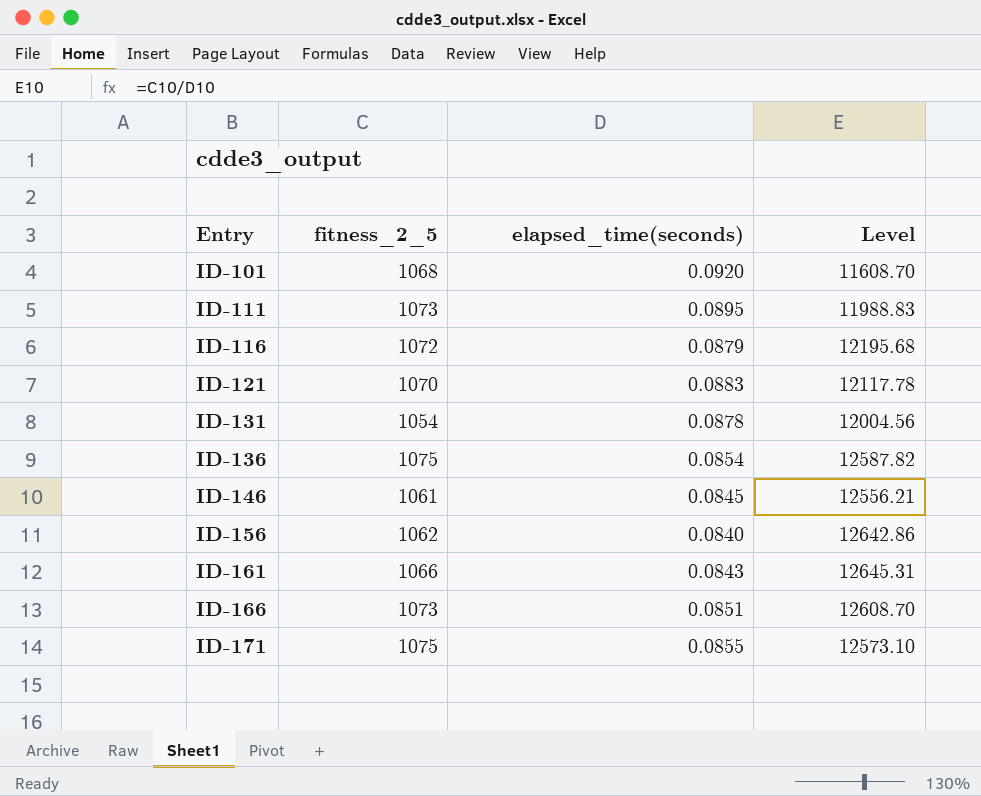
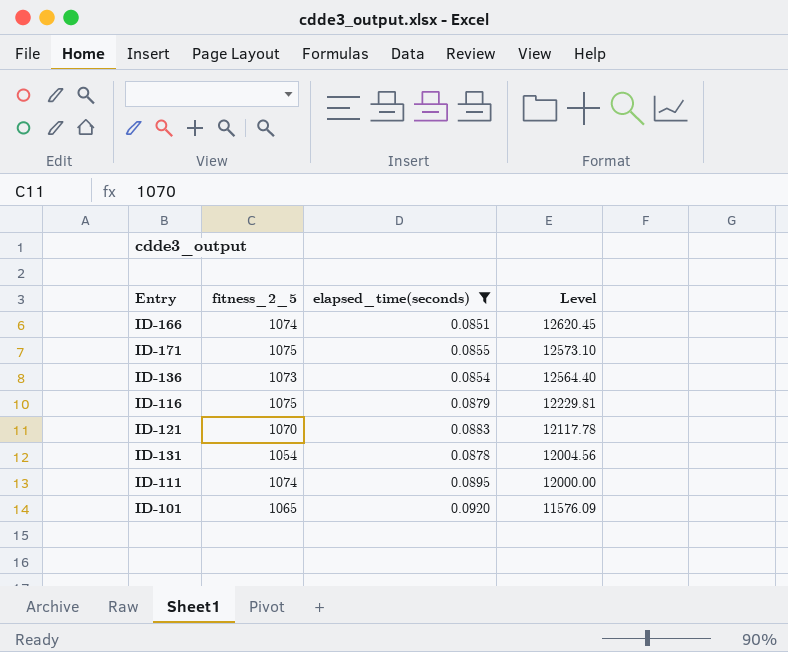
filter: none -> elapsed_time(seconds) >= 0.0851
row order: Entry ascending -> Level descending
ID-166 | fitness_2_5: 1073 -> 1074
ID-166 | Level: 12608.70 -> 12620.45
ID-136 | fitness_2_5: 1075 -> 1073
ID-136 | Level: 12587.82 -> 12564.40
ID-116 | fitness_2_5: 1072 -> 1075
ID-116 | Level: 12195.68 -> 12229.81
ID-111 | fitness_2_5: 1073 -> 1074
ID-111 | Level: 11988.83 -> 12000.00
ID-101 | fitness_2_5: 1068 -> 1065
ID-101 | Level: 11608.70 -> 11576.09

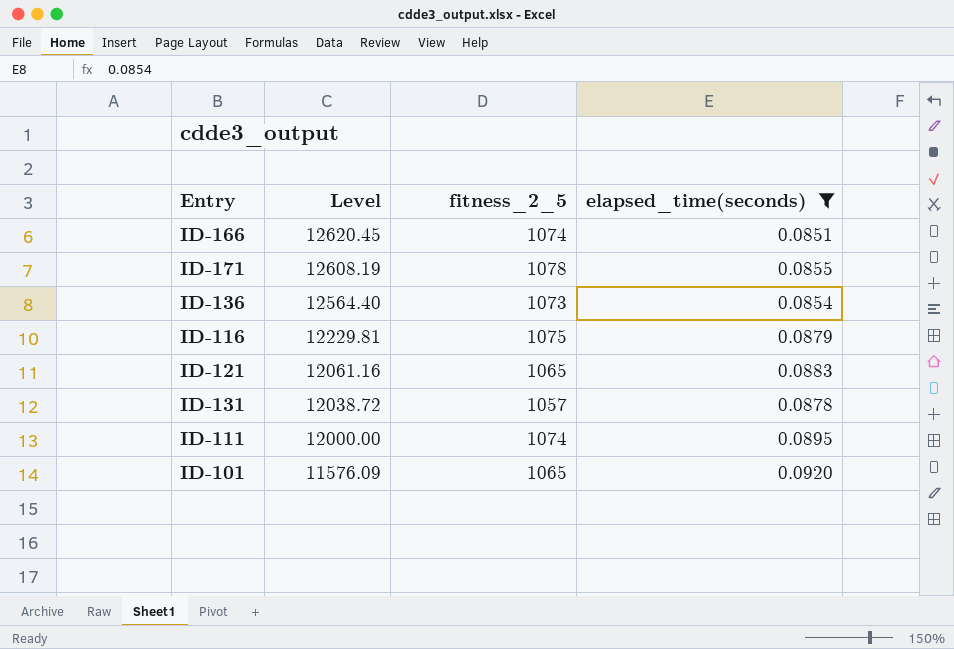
column Level | position: 4 -> 2
ID-171 | Level: 12573.10 -> 12608.19
ID-171 | fitness_2_5: 1075 -> 1078
ID-121 | Level: 12117.78 -> 12061.16
ID-121 | fitness_2_5: 1070 -> 1065
ID-131 | Level: 12004.56 -> 12038.72
ID-131 | fitness_2_5: 1054 -> 1057

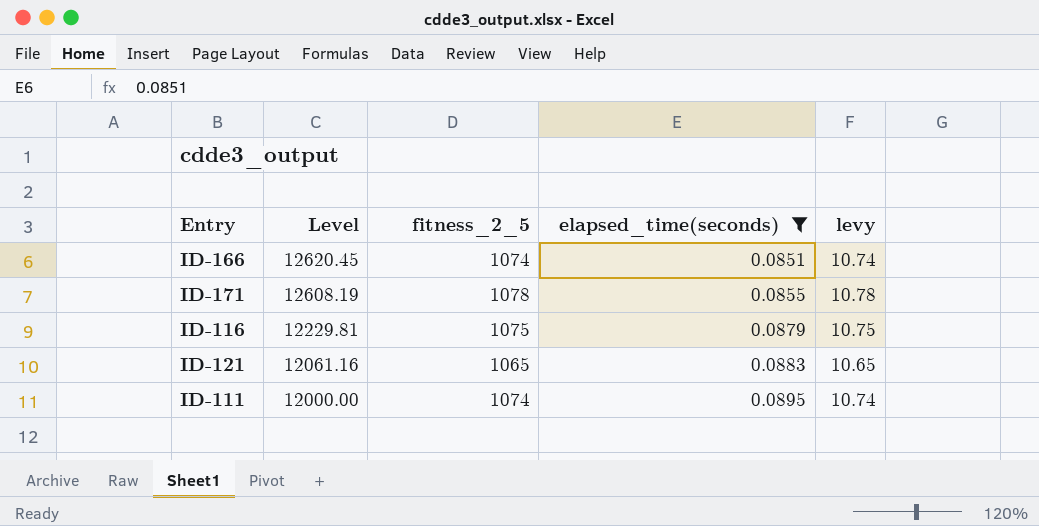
column levy | formula: none -> [fitness_2_5] * 0.01
row ID-136: 12564.40 | 1073 | 0.0854 -> none
row ID-131: 12038.72 | 1057 | 0.0878 -> none
row ID-101: 11576.09 | 1065 | 0.0920 -> none

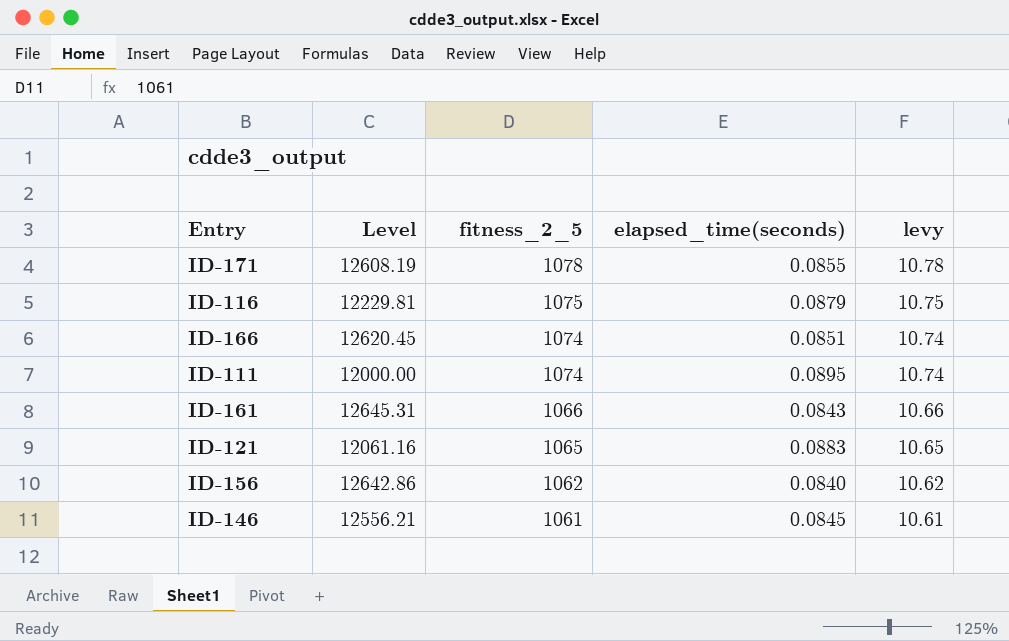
filter: elapsed_time(seconds) >= 0.0851 -> none
row order: Level descending -> fitness_2_5 descending

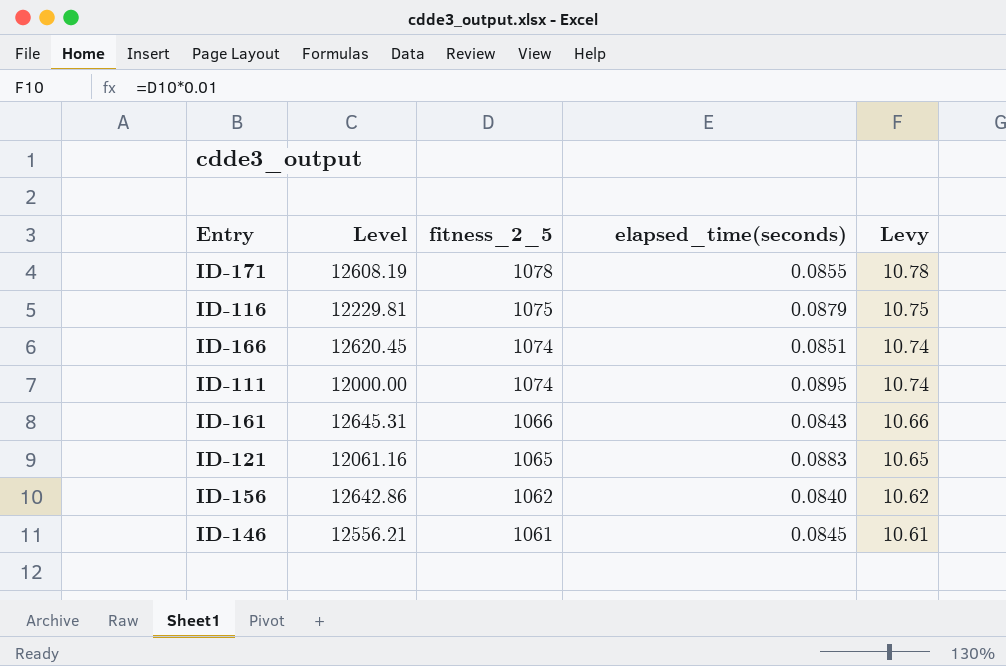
column name: levy -> Levy

